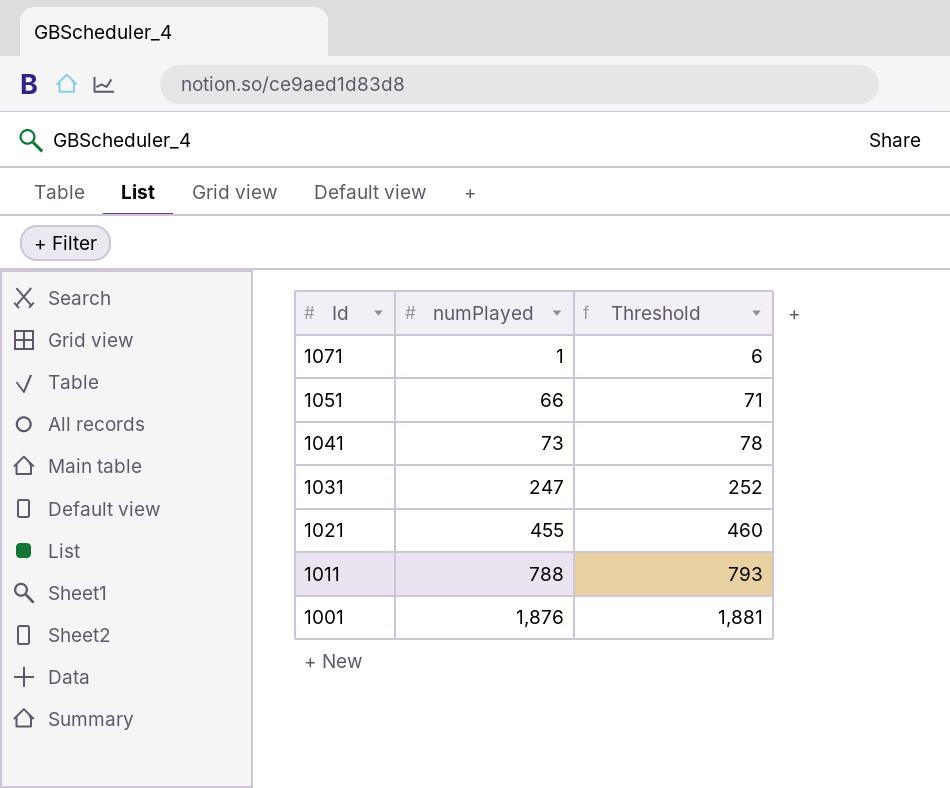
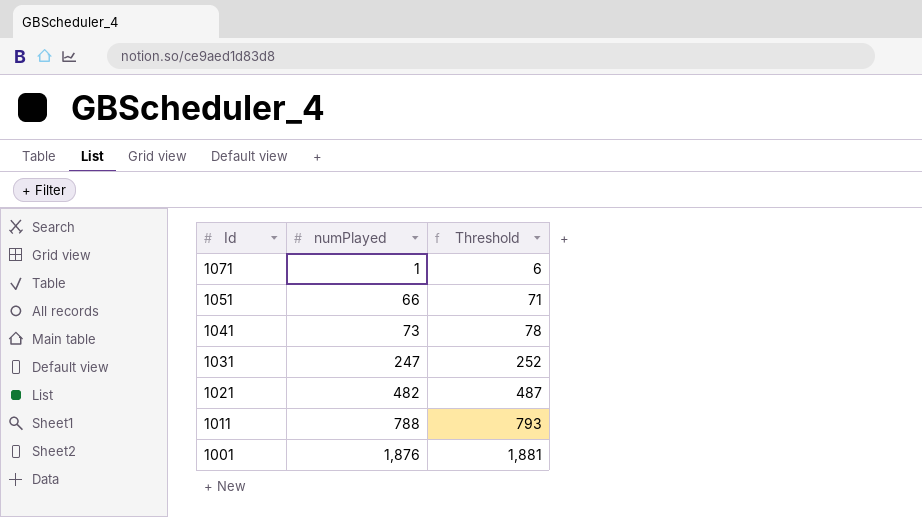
1021 | numPlayed: 455 -> 482
1021 | Threshold: 460 -> 487

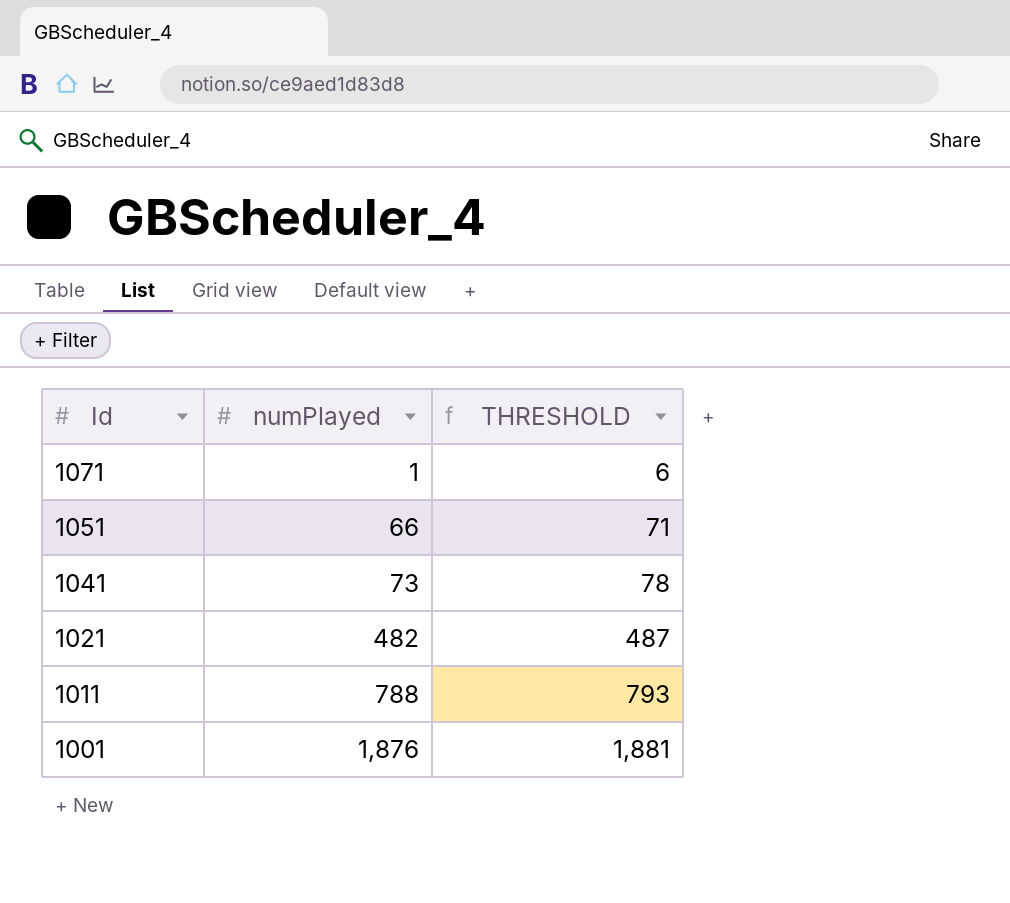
column name: Threshold -> THRESHOLD
row 1031: 247 | 252 -> none

